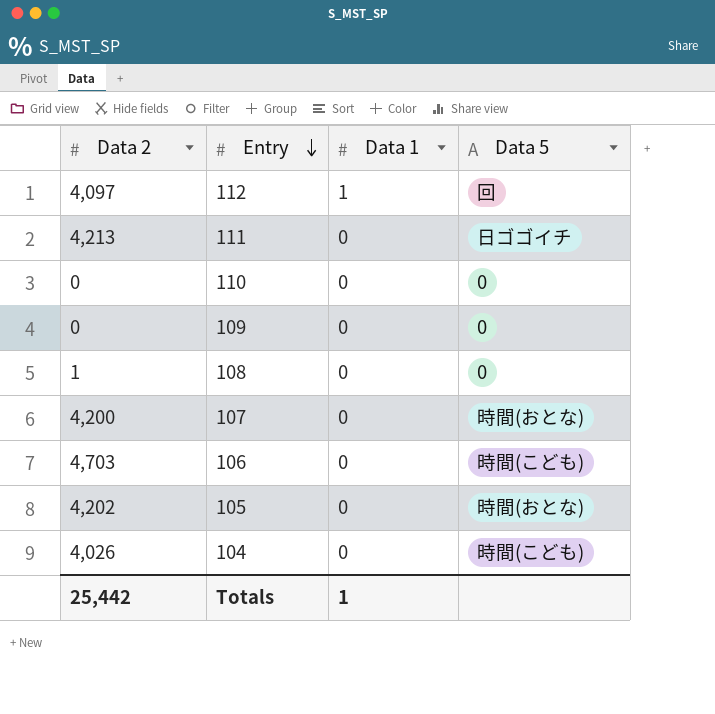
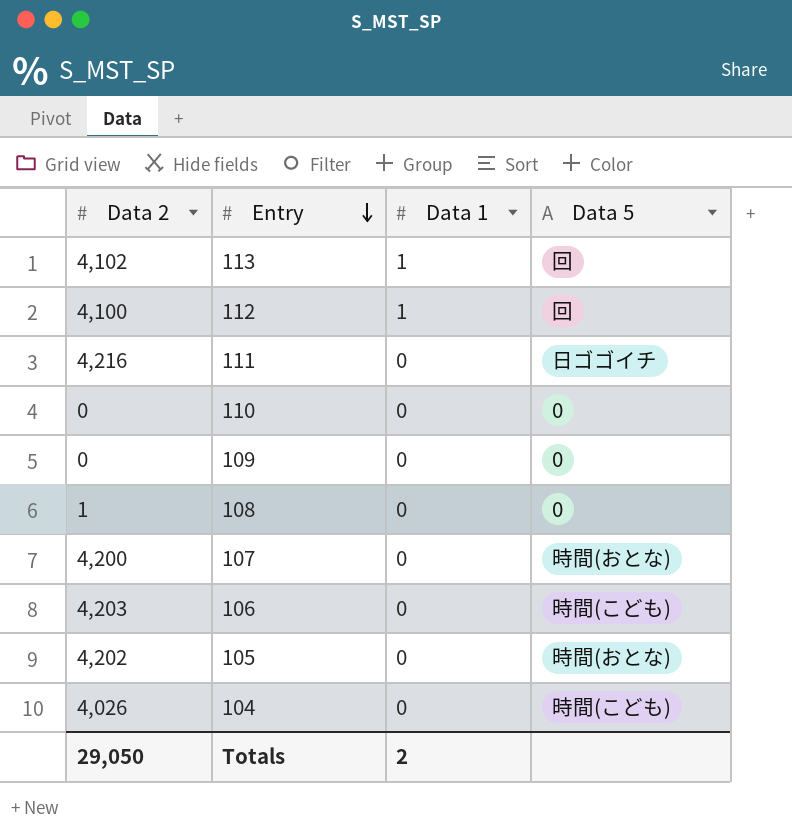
row 113: none -> 4,102 | 1 | 回
112 | Data 2: 4,097 -> 4,100
111 | Data 2: 4,213 -> 4,216
106 | Data 2: 4,703 -> 4,203
Totals | Data 2: 25,442 -> 29,050
Totals | Data 1: 1 -> 2

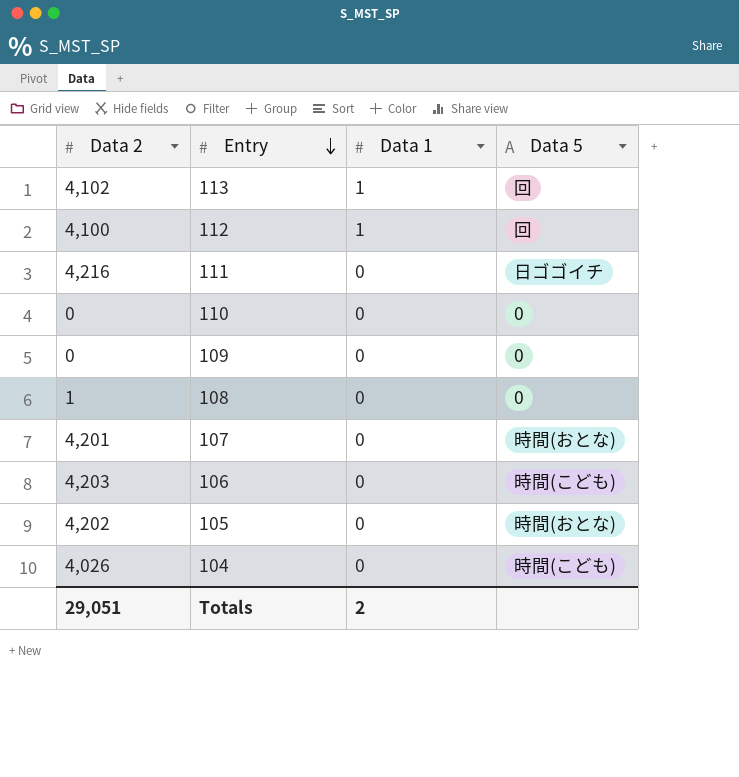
107 | Data 2: 4,200 -> 4,201
Totals | Data 2: 29,050 -> 29,051

